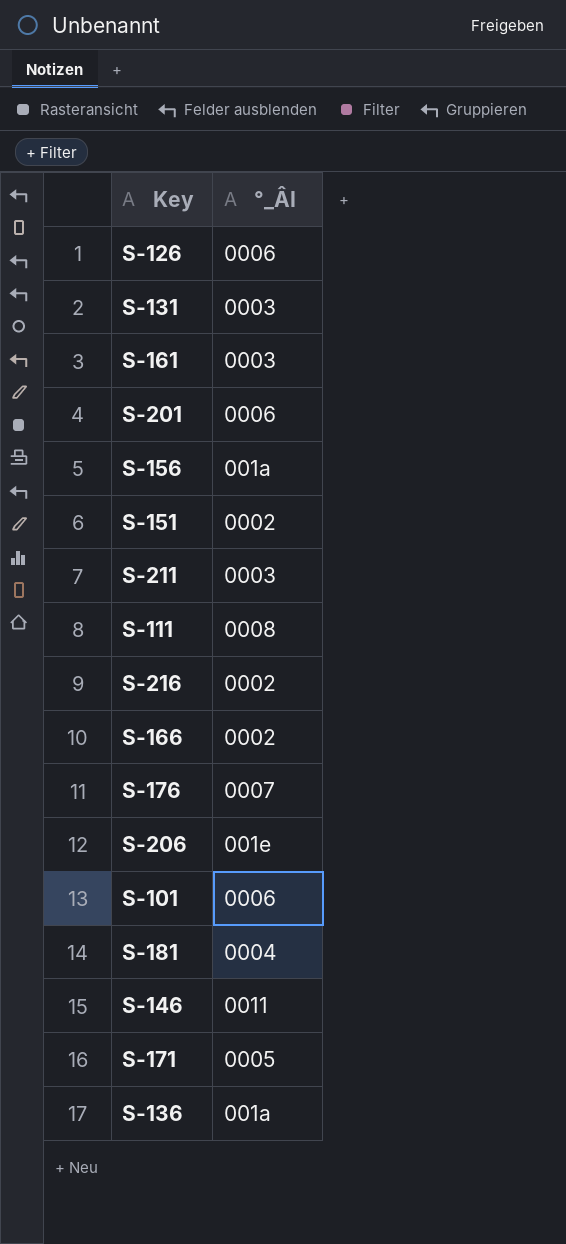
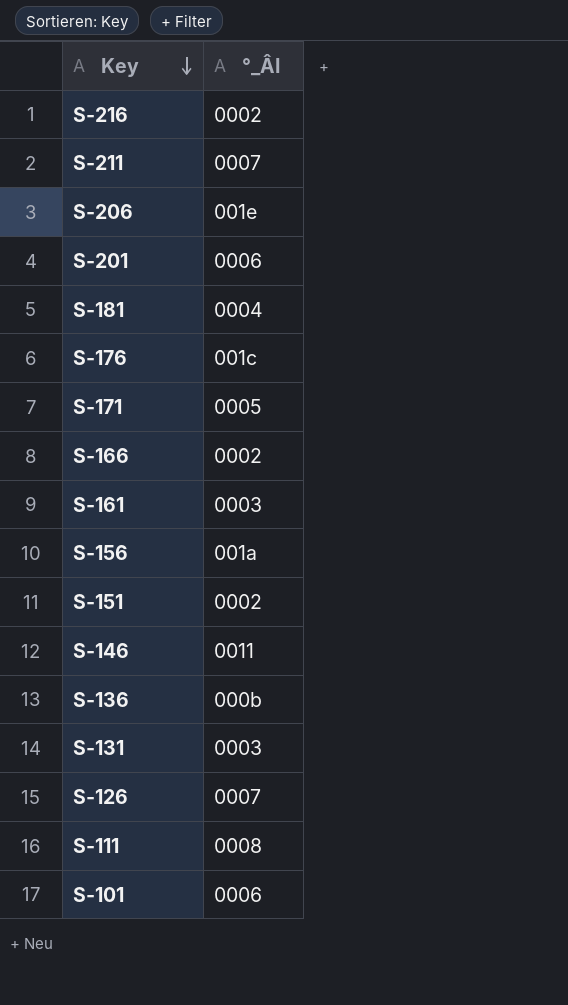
row order: none -> Key descending
S-211 | °_ÂI: 0003 -> 0007
S-176 | °_ÂI: 0007 -> 001c
S-136 | °_ÂI: 001a -> 000b
S-126 | °_ÂI: 0006 -> 0007

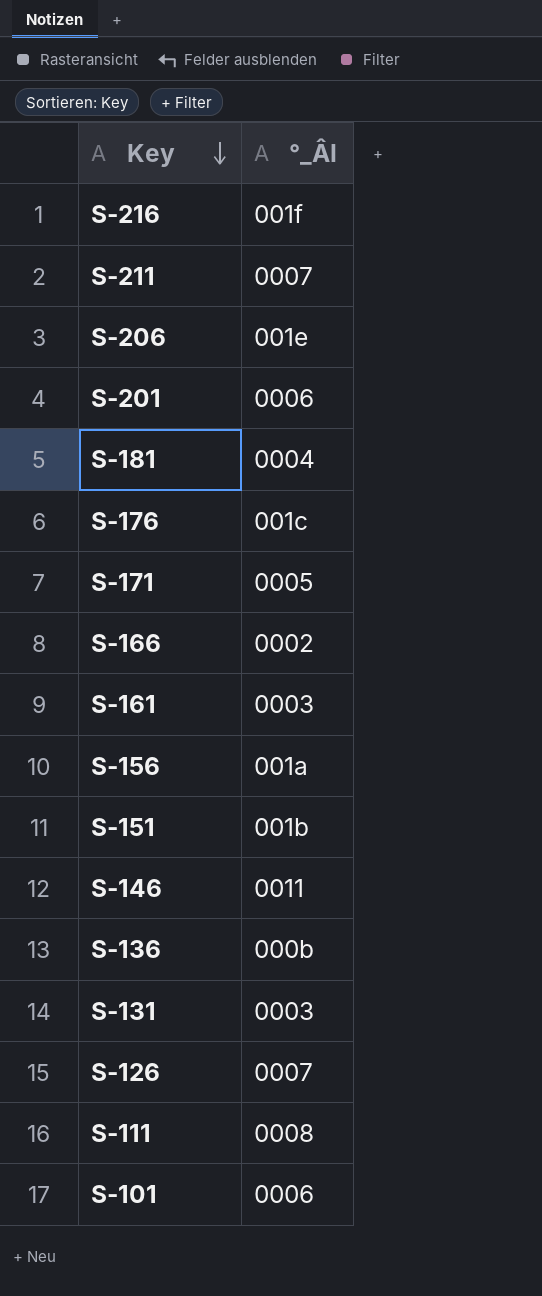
S-216 | °_ÂI: 0002 -> 001f
S-151 | °_ÂI: 0002 -> 001b

